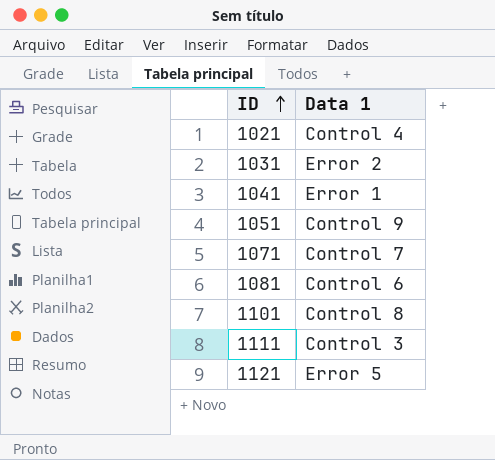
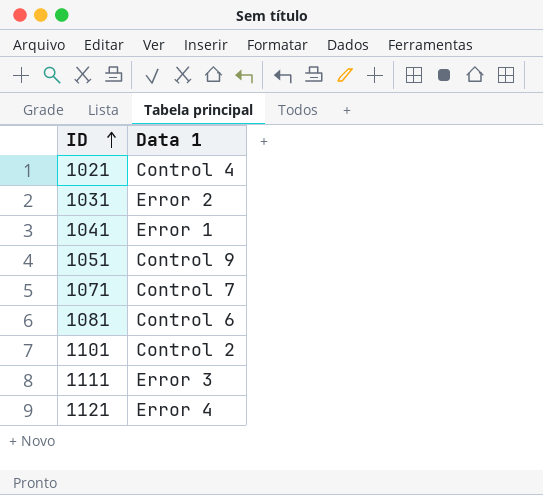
1101 | Data 1: Control 8 -> Control 2
1111 | Data 1: Control 3 -> Error 3
1121 | Data 1: Error 5 -> Error 4

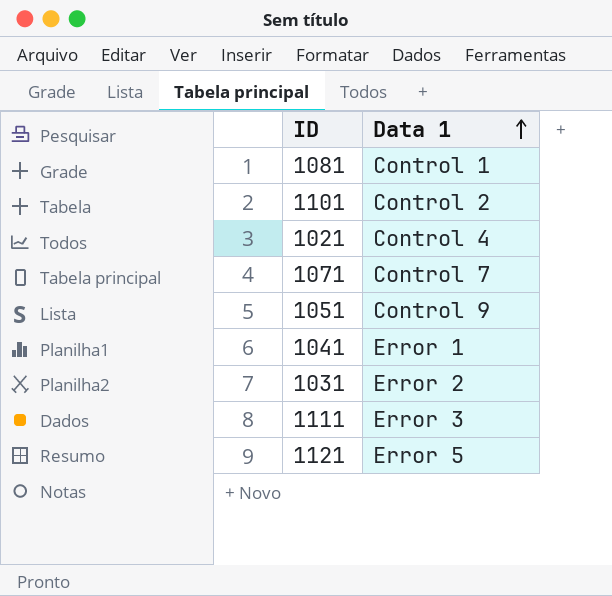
row order: ID ascending -> Data 1 ascending
1081 | Data 1: Control 6 -> Control 1
1121 | Data 1: Error 4 -> Error 5

